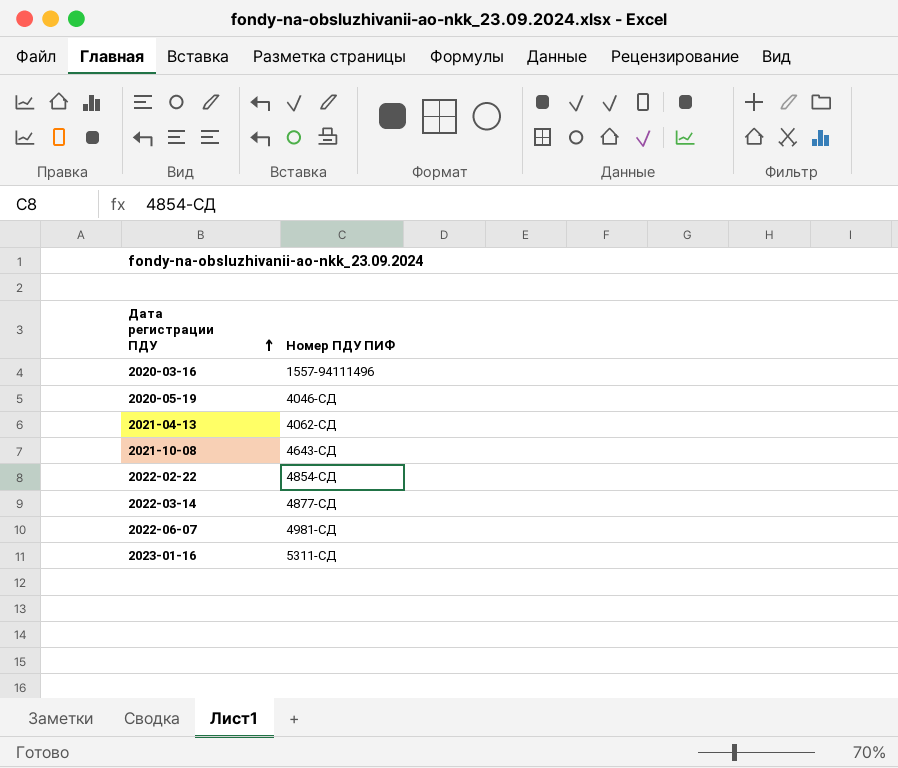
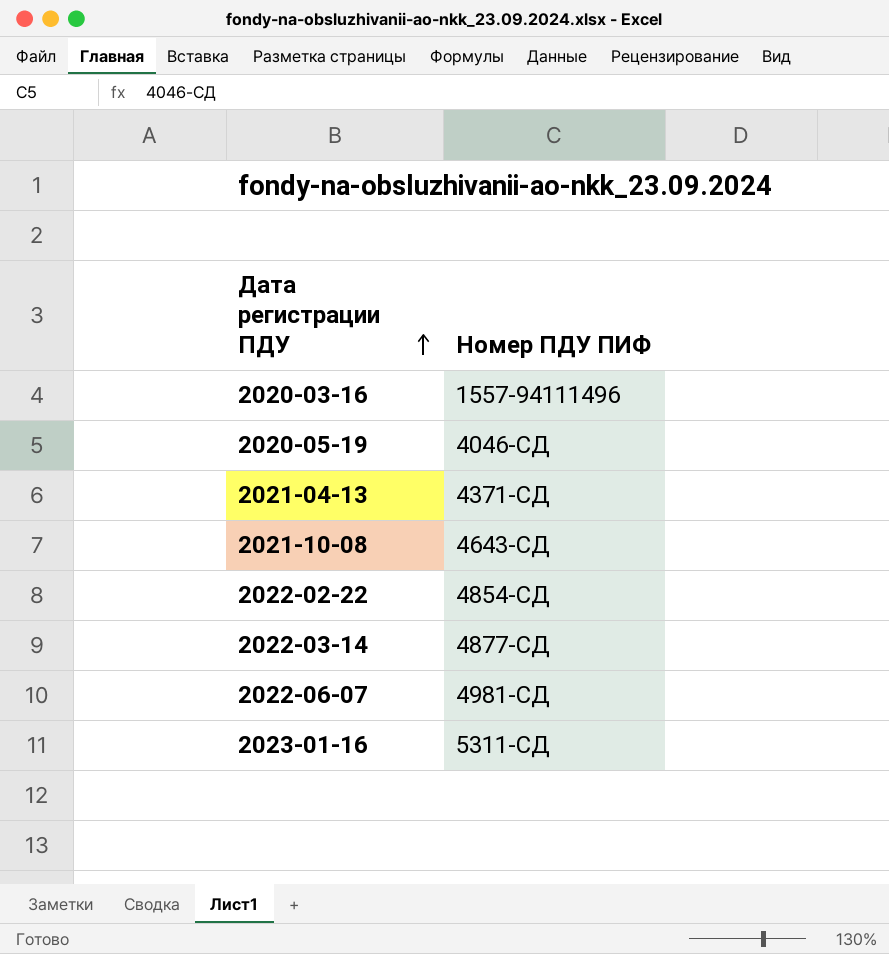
2021-04-13 | Номер ПДУ ПИФ: 4062-СД -> 4371-СД

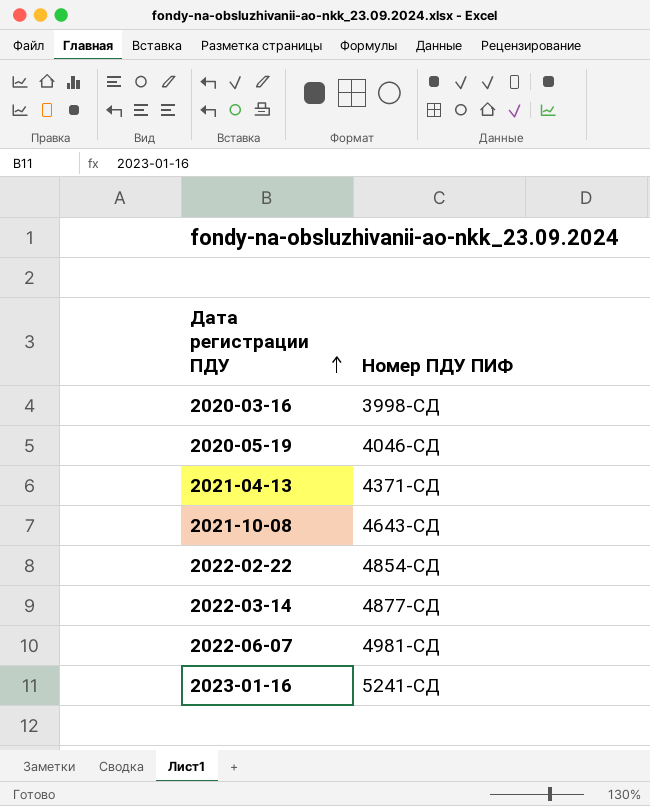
2020-03-16 | Номер ПДУ ПИФ: 1557-94111496 -> 3998-СД
2023-01-16 | Номер ПДУ ПИФ: 5311-СД -> 5241-СД

